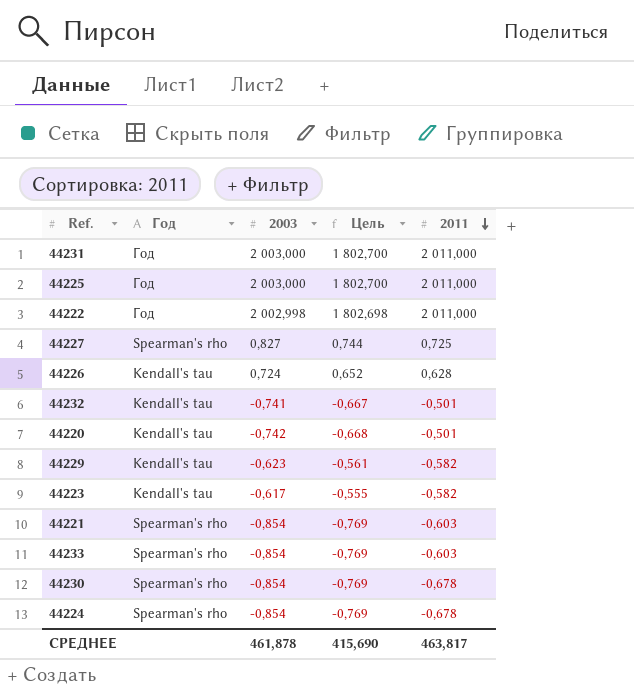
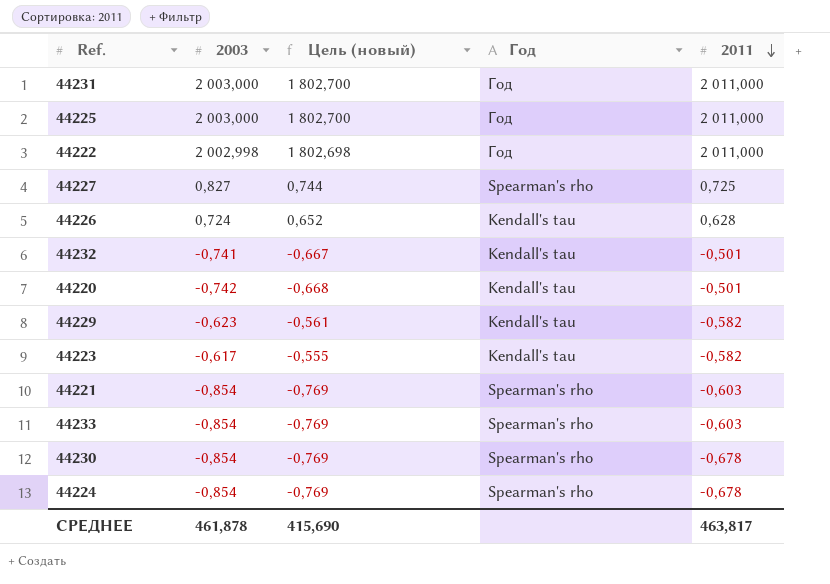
column name: Цель -> Цель (новый)
column Год | position: 2 -> 4

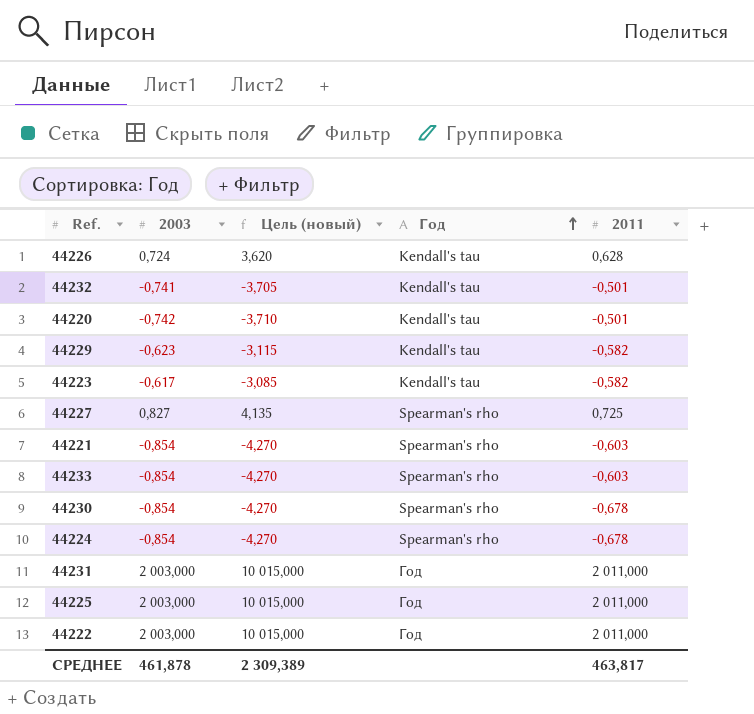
row order: 2011 descending -> Год ascending
column Цель (новый) | formula: [2003] * 0,9 -> [2003] * 5
44222 | 2003: 2 002,998 -> 2 003,000
СРЕДНЕЕ | Цель (новый): 415,690 -> 2 309,389

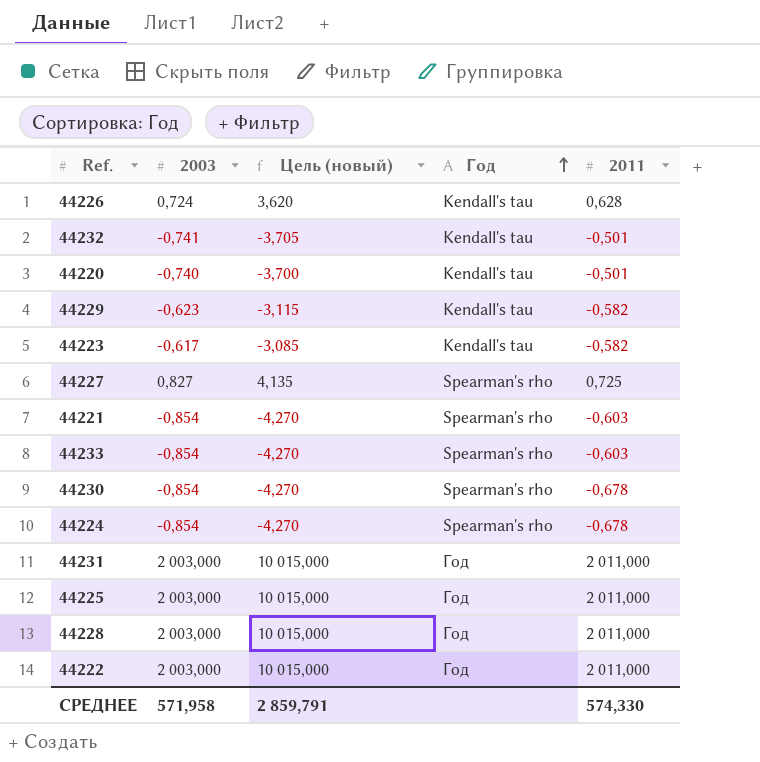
44220 | 2003: -0,742 -> -0,740
44220 | Цель (новый): -3,710 -> -3,700
row 44228: none -> 2 003,000 | 10 015,000 | Год | 2 011,000
СРЕДНЕЕ | 2003: 461,878 -> 571,958
СРЕДНЕЕ | Цель (новый): 2 309,389 -> 2 859,791
СРЕДНЕЕ | 2011: 463,817 -> 574,330

